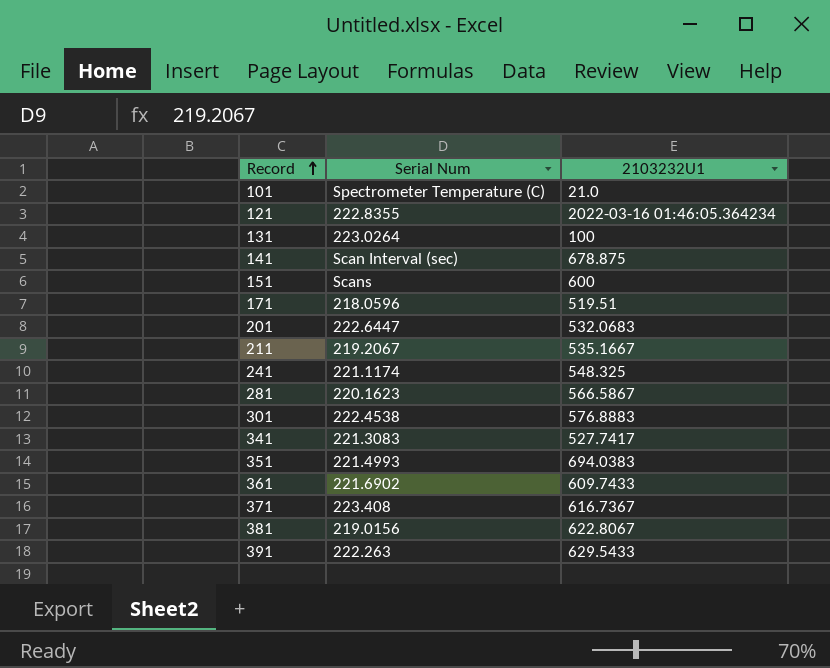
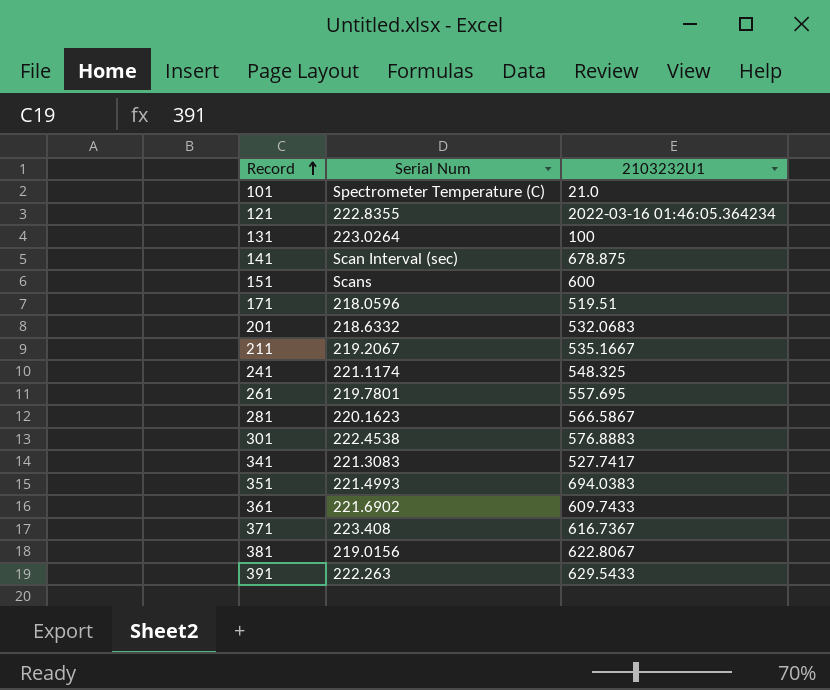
201 | Serial Num: 222.6447 -> 218.6332
row 261: none -> 219.7801 | 557.695

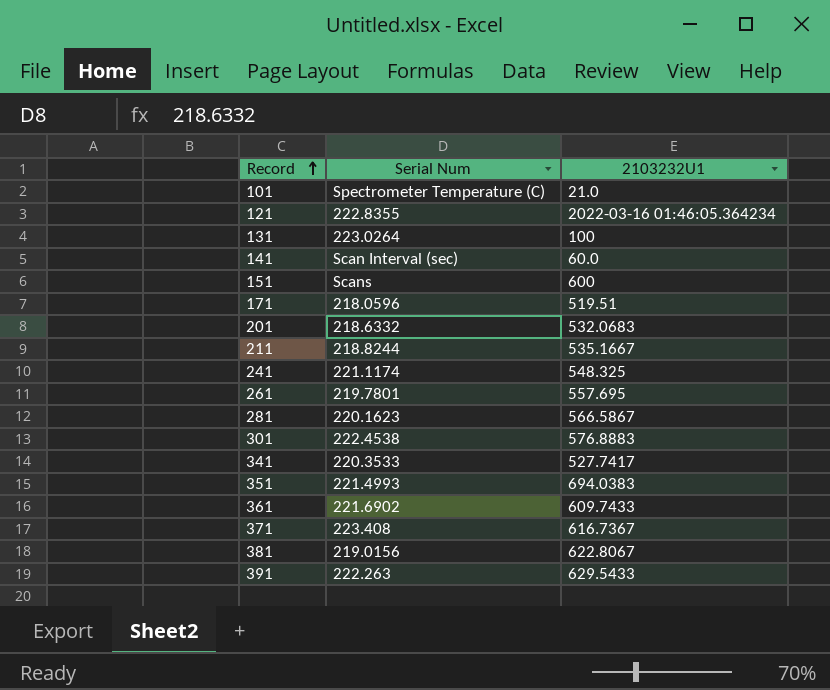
141 | 2103232U1: 678.875 -> 60.0
211 | Serial Num: 219.2067 -> 218.8244
341 | Serial Num: 221.3083 -> 220.3533

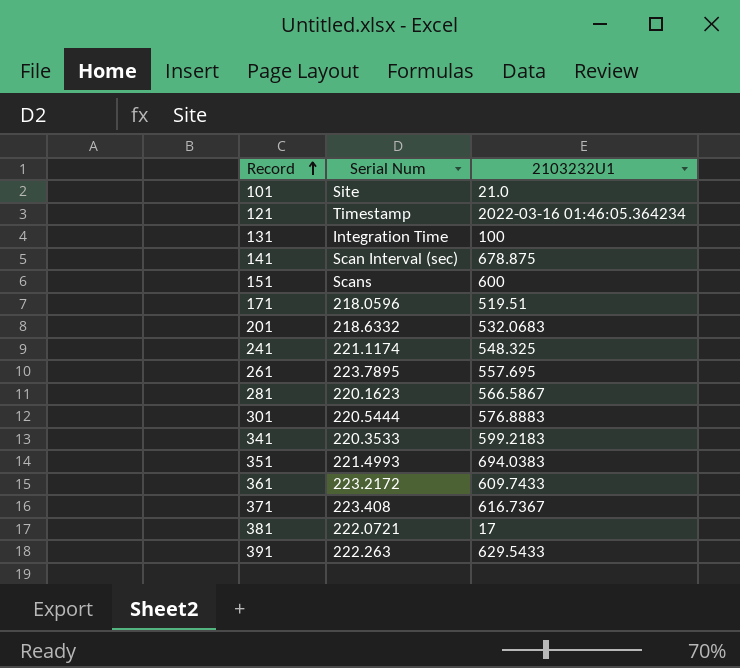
row 211: 218.8244 | 535.1667 -> none
101 | Serial Num: Spectrometer Temperature (C) -> Site
121 | Serial Num: 222.8355 -> Timestamp
131 | Serial Num: 223.0264 -> Integration Time
141 | 2103232U1: 60.0 -> 678.875
261 | Serial Num: 219.7801 -> 223.7895
301 | Serial Num: 222.4538 -> 220.5444
341 | 2103232U1: 527.7417 -> 599.2183
361 | Serial Num: 221.6902 -> 223.2172
381 | Serial Num: 219.0156 -> 222.0721
381 | 2103232U1: 622.8067 -> 17

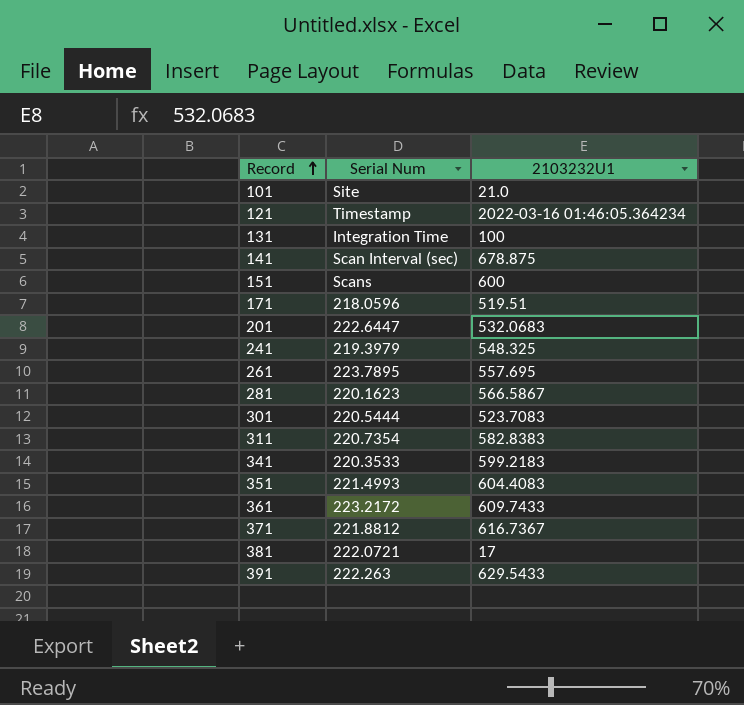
201 | Serial Num: 218.6332 -> 222.6447
241 | Serial Num: 221.1174 -> 219.3979
301 | 2103232U1: 576.8883 -> 523.7083
row 311: none -> 220.7354 | 582.8383
351 | 2103232U1: 694.0383 -> 604.4083
371 | Serial Num: 223.408 -> 221.8812

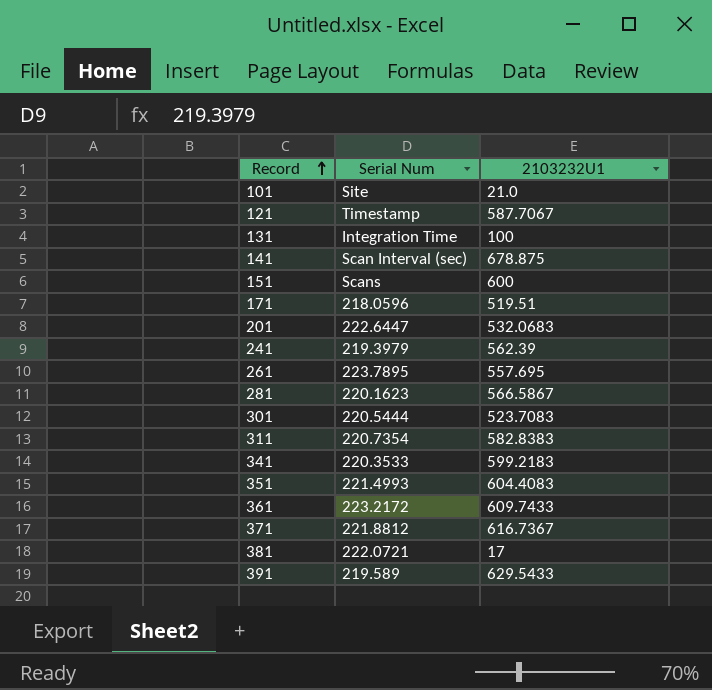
121 | 2103232U1: 2022-03-16 01:46:05.364234 -> 587.7067
241 | 2103232U1: 548.325 -> 562.39
391 | Serial Num: 222.263 -> 219.589

